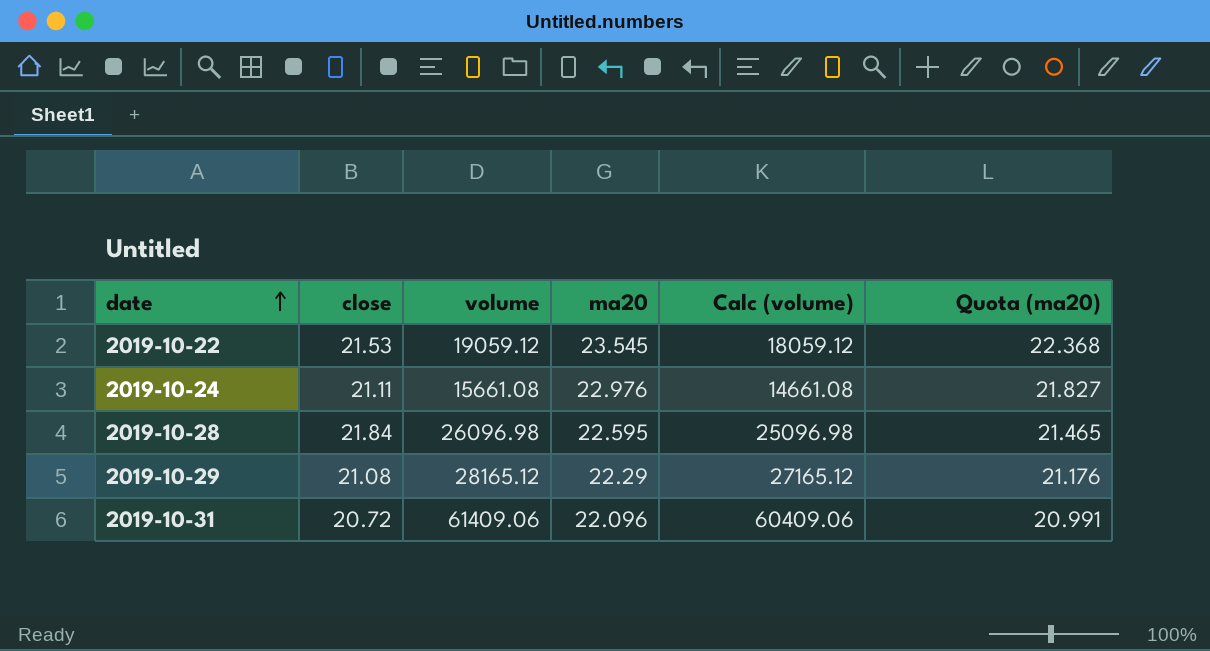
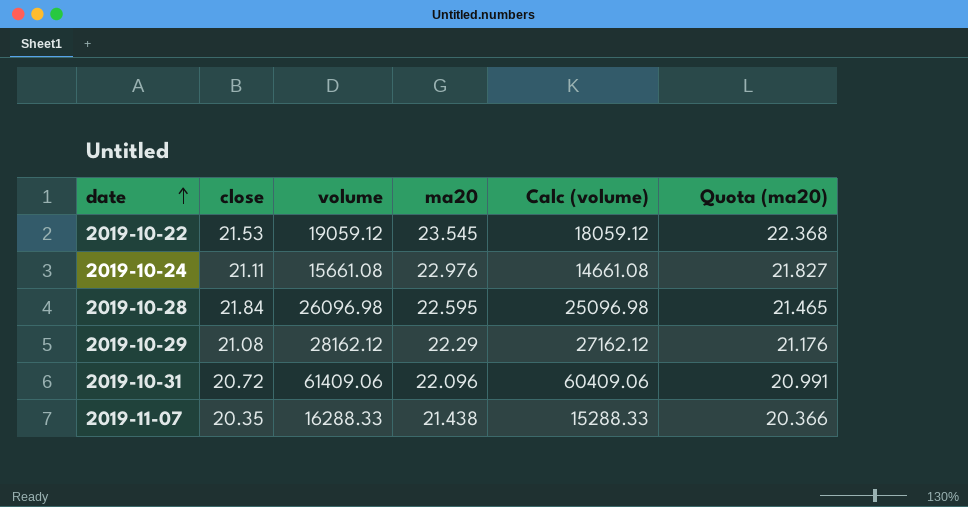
2019-10-29 | volume: 28165.12 -> 28162.12
2019-10-29 | Calc (volume): 27165.12 -> 27162.12
row 2019-11-07: none -> 20.35 | 16288.33 | 21.438 | 15288.33 | 20.366

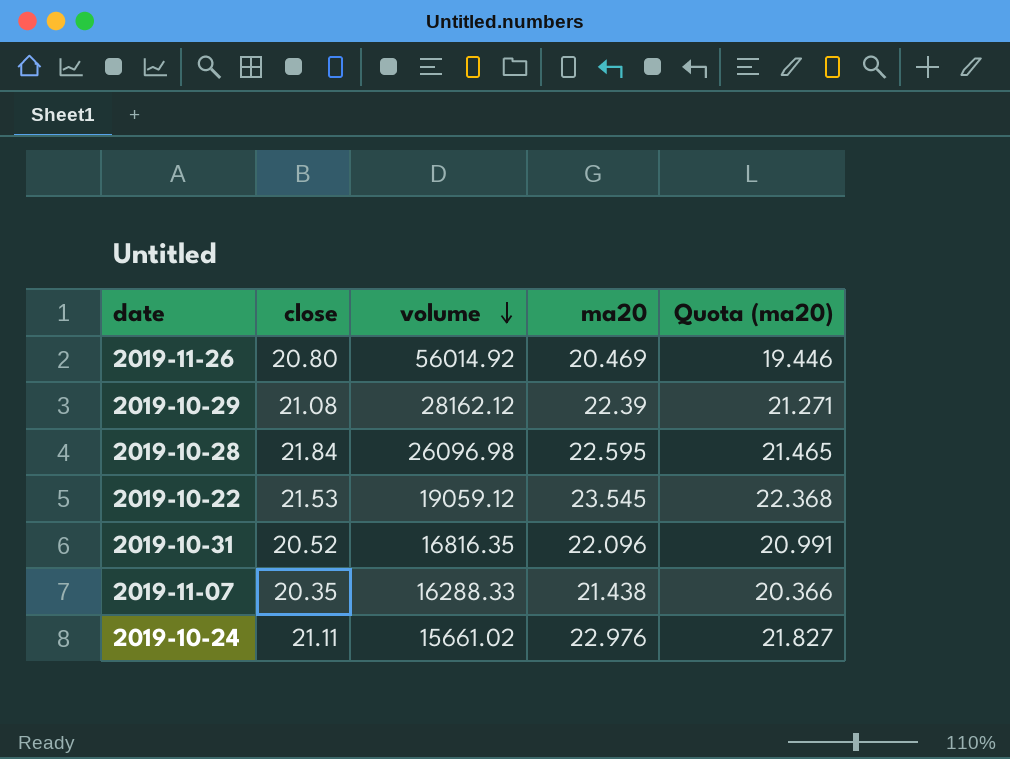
row order: date ascending -> volume descending
column Calc (volume) | formula: [volume] - 1000 -> none
row 2019-11-26: none -> 20.80 | 56014.92 | 20.469 | 19.446
2019-10-29 | ma20: 22.29 -> 22.39
2019-10-29 | Quota (ma20): 21.176 -> 21.271
2019-10-31 | close: 20.72 -> 20.52
2019-10-31 | volume: 61409.06 -> 16816.35
2019-10-24 | volume: 15661.08 -> 15661.02

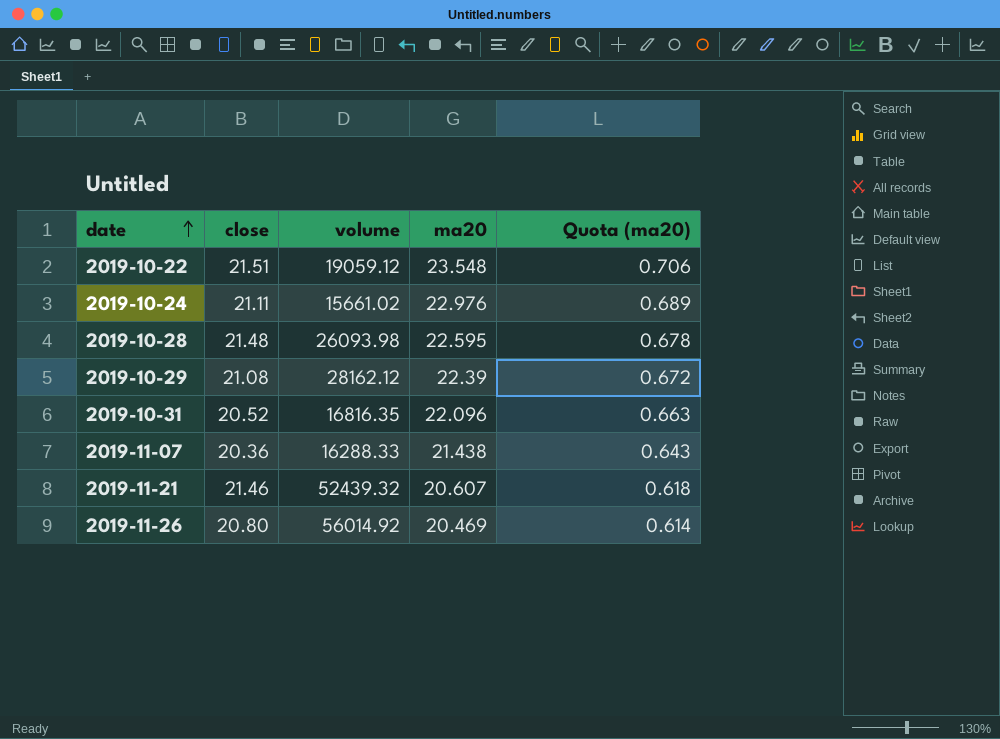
row order: volume descending -> date ascending
column Quota (ma20) | formula: [ma20] * 0.95 -> [ma20] * 0.03
2019-10-22 | close: 21.53 -> 21.51
2019-10-22 | ma20: 23.545 -> 23.548
2019-10-28 | close: 21.84 -> 21.48
2019-10-28 | volume: 26096.98 -> 26093.98
2019-11-07 | close: 20.35 -> 20.36
row 2019-11-21: none -> 21.46 | 52439.32 | 20.607 | 0.618

